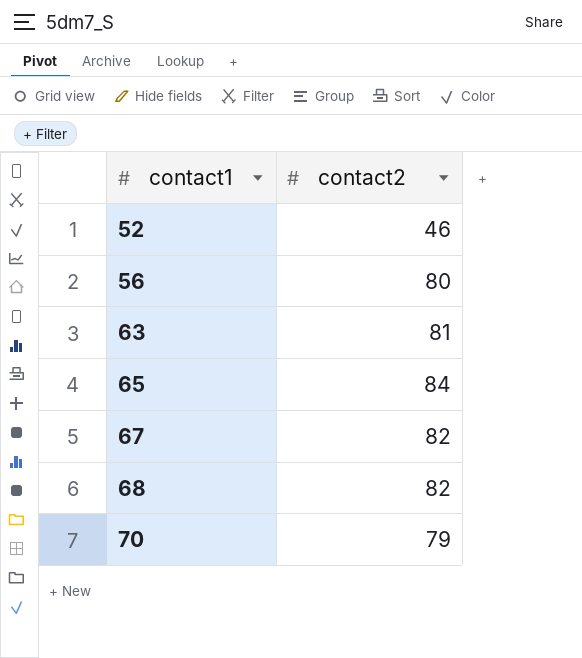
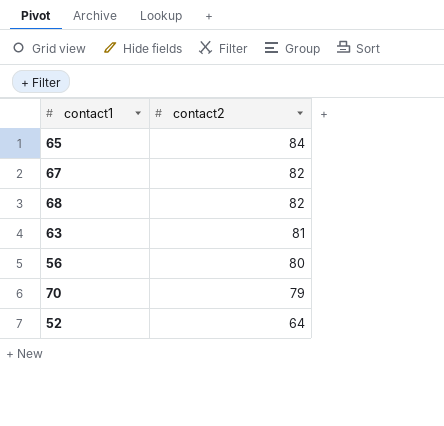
row order: contact1 ascending -> contact2 descending
52 | contact2: 46 -> 64

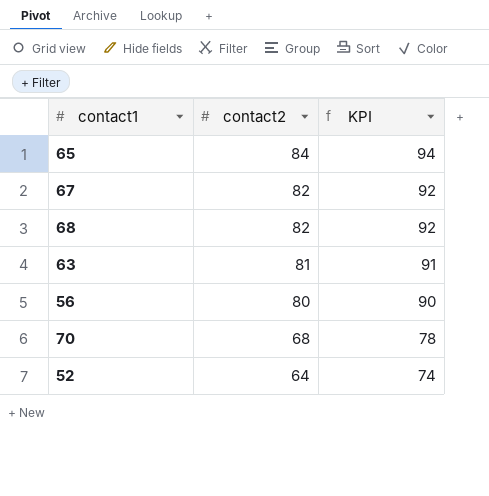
column KPI | formula: none -> [contact2] + 10
70 | contact2: 79 -> 68

